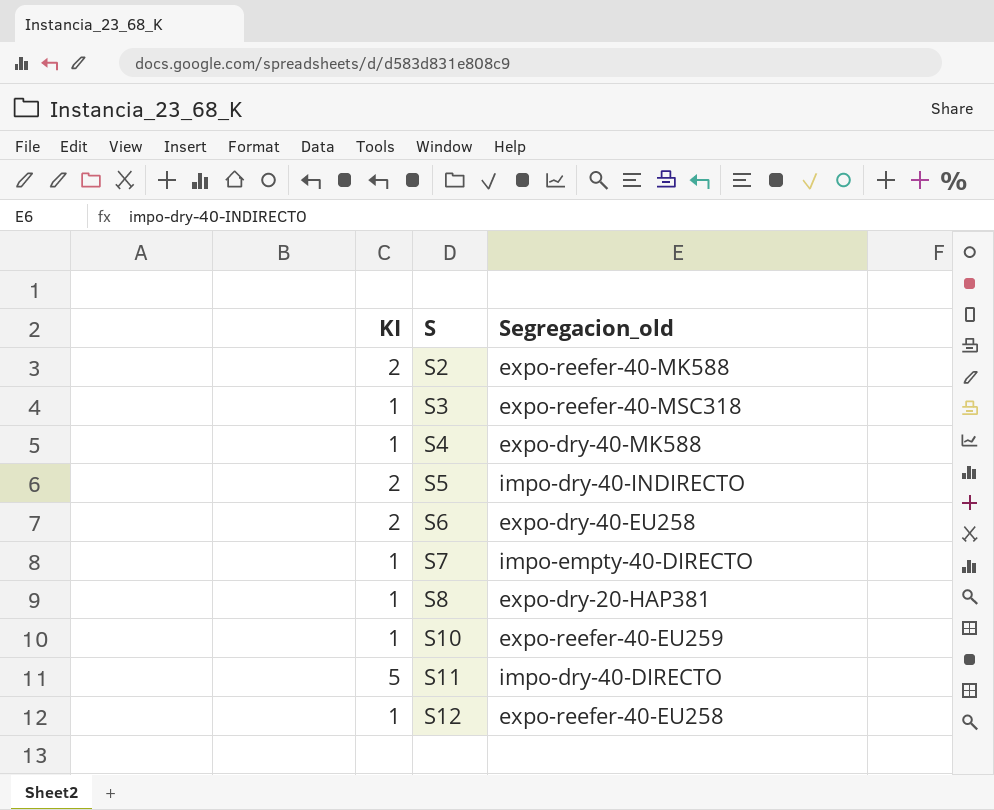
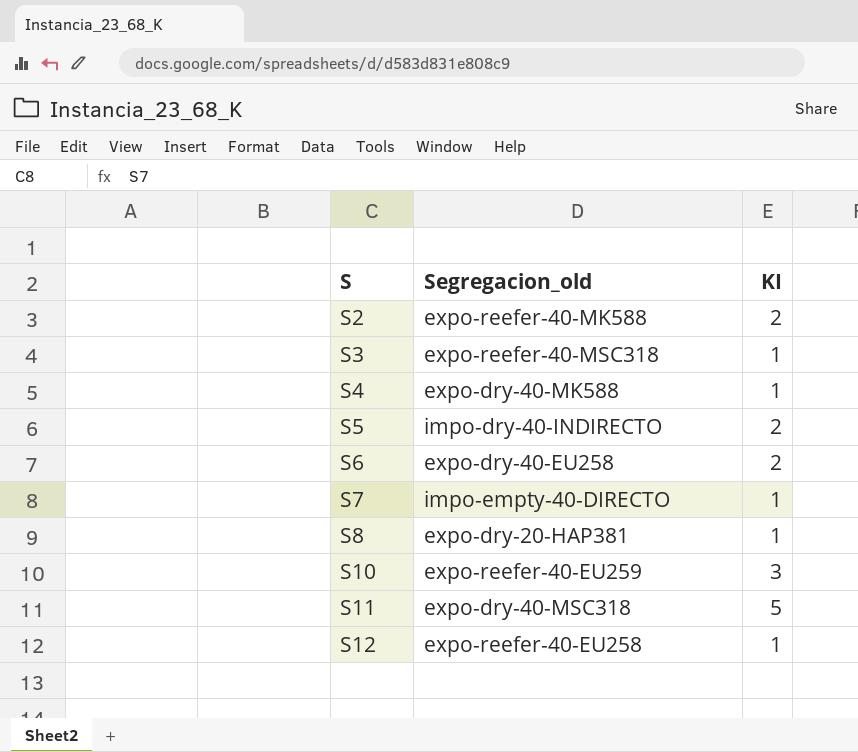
column KI | position: 1 -> 3
S10 | KI: 1 -> 3
S11 | Segregacion_old: impo-dry-40-DIRECTO -> expo-dry-40-MSC318

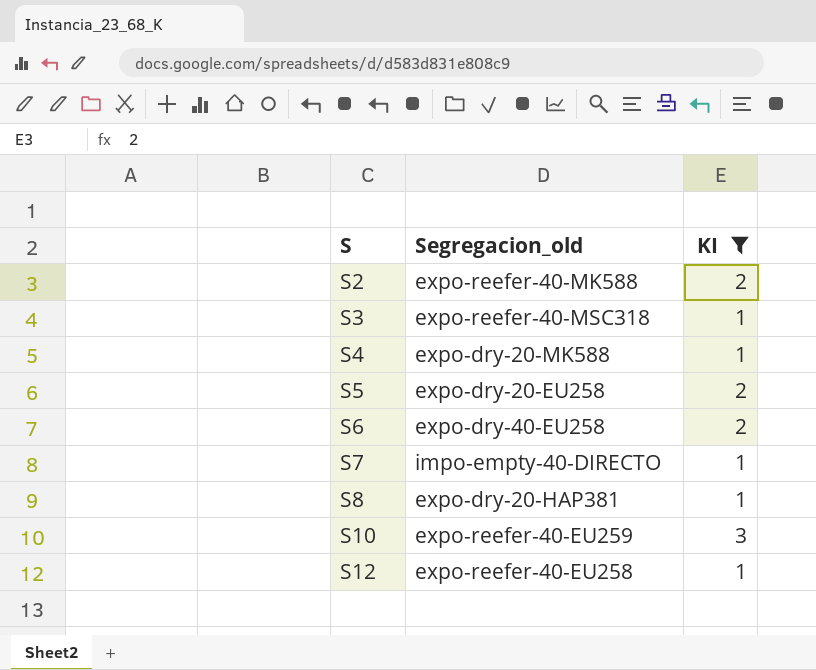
filter: none -> KI != 5
S4 | Segregacion_old: expo-dry-40-MK588 -> expo-dry-20-MK588
S5 | Segregacion_old: impo-dry-40-INDIRECTO -> expo-dry-20-EU258

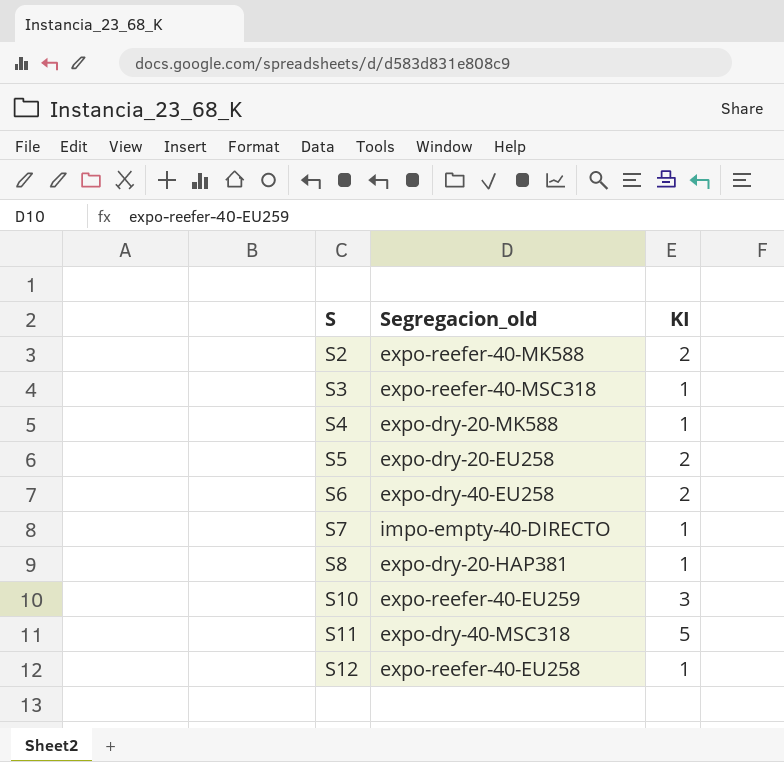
filter: KI != 5 -> none

